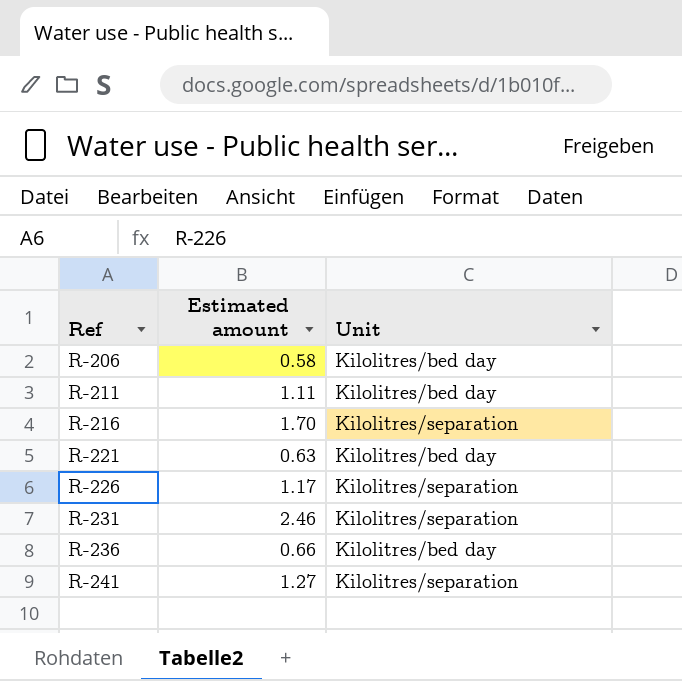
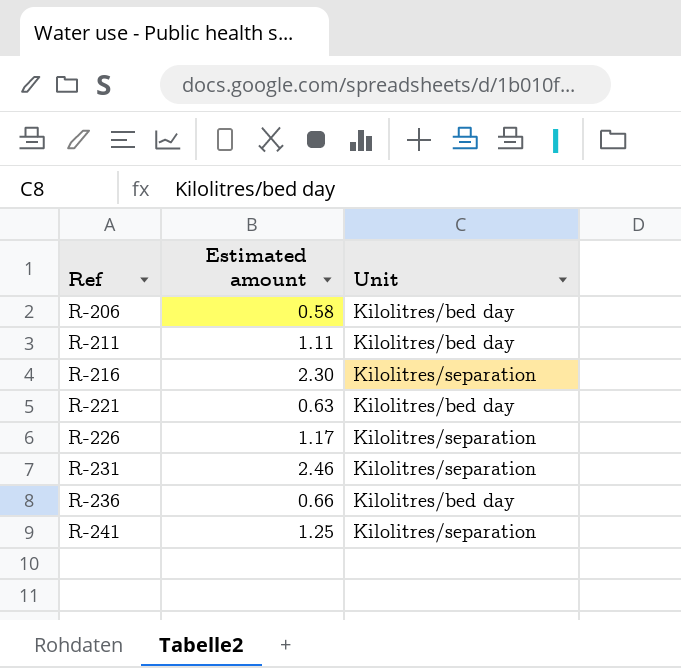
R-216 | Estimated amount: 1.70 -> 2.30
R-241 | Estimated amount: 1.27 -> 1.25

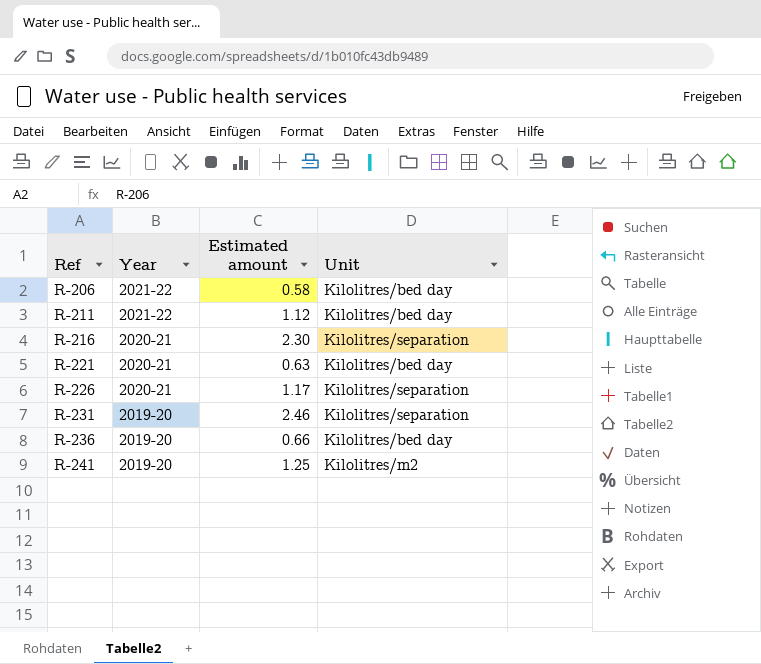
column Year | position: none -> 2
R-211 | Estimated amount: 1.11 -> 1.12
R-241 | Unit: Kilolitres/separation -> Kilolitres/m2

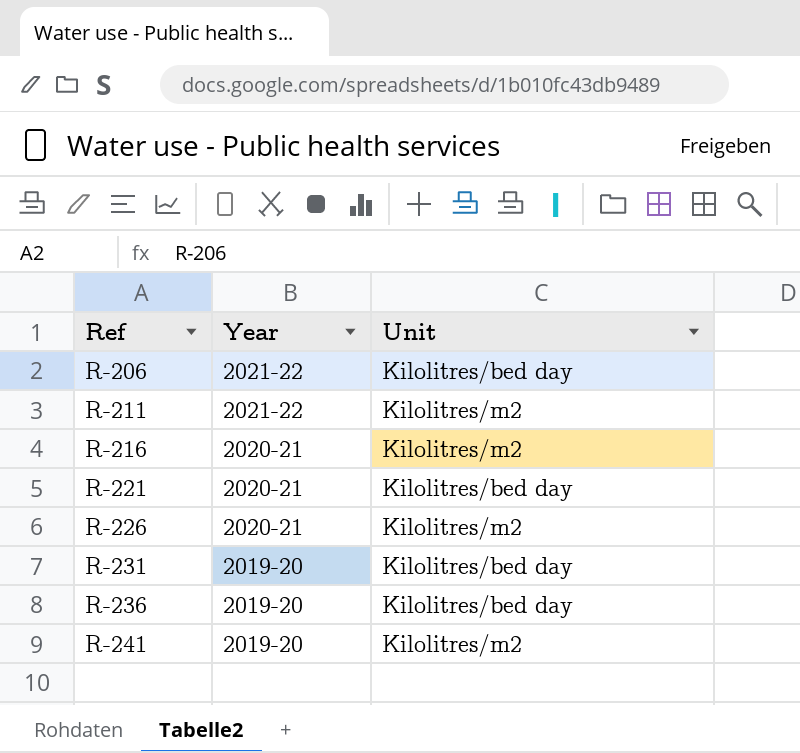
column Estimated amount | position: 3 -> none
R-211 | Unit: Kilolitres/bed day -> Kilolitres/m2
R-216 | Unit: Kilolitres/separation -> Kilolitres/m2
R-226 | Unit: Kilolitres/separation -> Kilolitres/m2
R-231 | Unit: Kilolitres/separation -> Kilolitres/bed day

